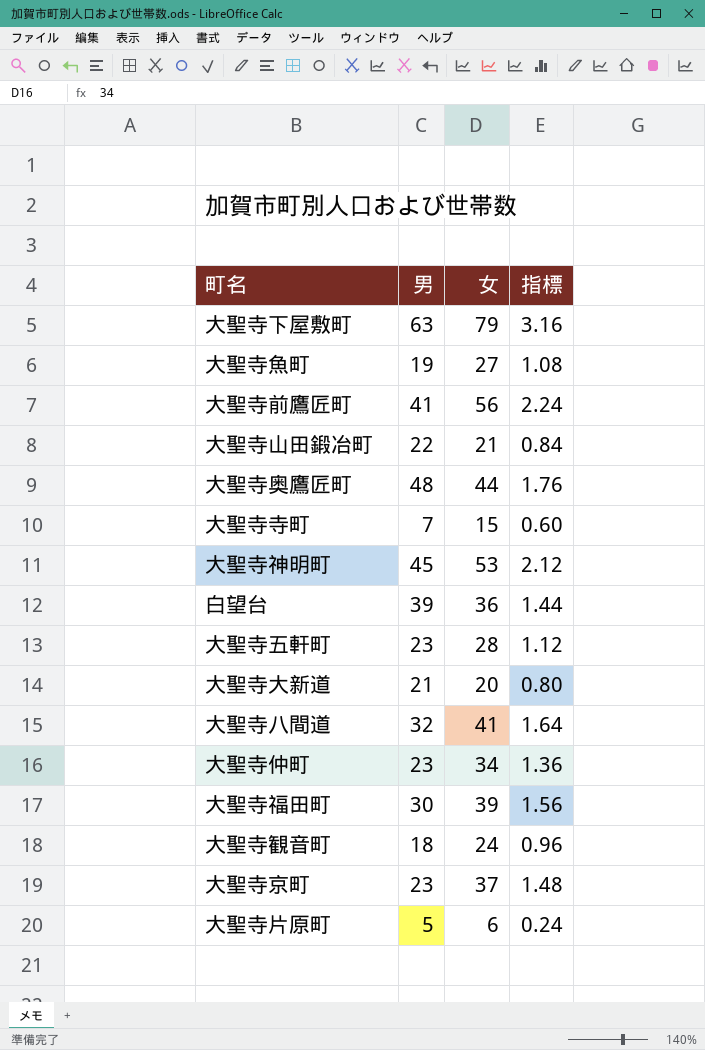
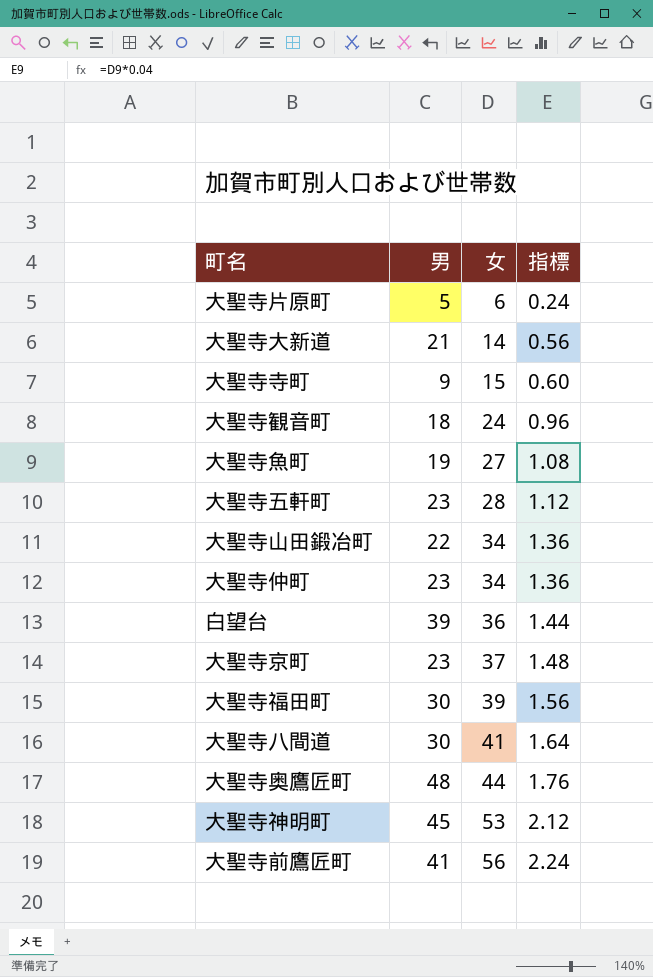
row order: none -> 女 ascending
row 大聖寺下屋敷町: 63 | 79 | 3.16 -> none
大聖寺大新道 | 女: 20 -> 14
大聖寺大新道 | 指標: 0.80 -> 0.56
大聖寺寺町 | 男: 7 -> 9
大聖寺山田鍛冶町 | 女: 21 -> 34
大聖寺山田鍛冶町 | 指標: 0.84 -> 1.36
大聖寺八間道 | 男: 32 -> 30

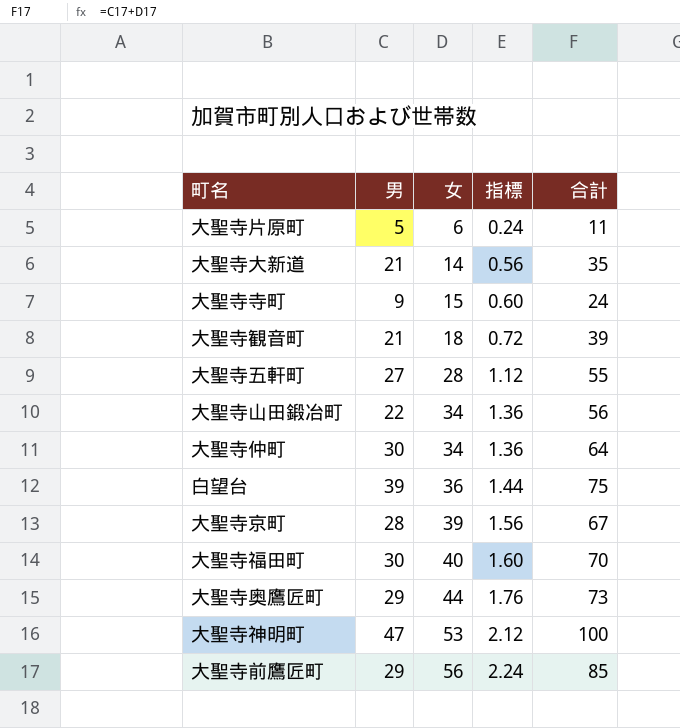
column 合計 | formula: none -> [男] + [女]
row 大聖寺魚町: 19 | 27 | 1.08 -> none
row 大聖寺八間道: 30 | 41 | 1.64 -> none
大聖寺観音町 | 男: 18 -> 21
大聖寺観音町 | 女: 24 -> 18
大聖寺観音町 | 指標: 0.96 -> 0.72
大聖寺五軒町 | 男: 23 -> 27
大聖寺仲町 | 男: 23 -> 30
大聖寺京町 | 男: 23 -> 28
大聖寺京町 | 女: 37 -> 39
大聖寺京町 | 指標: 1.48 -> 1.56
大聖寺福田町 | 女: 39 -> 40
大聖寺福田町 | 指標: 1.56 -> 1.60
大聖寺奥鷹匠町 | 男: 48 -> 29
大聖寺神明町 | 男: 45 -> 47
大聖寺前鷹匠町 | 男: 41 -> 29

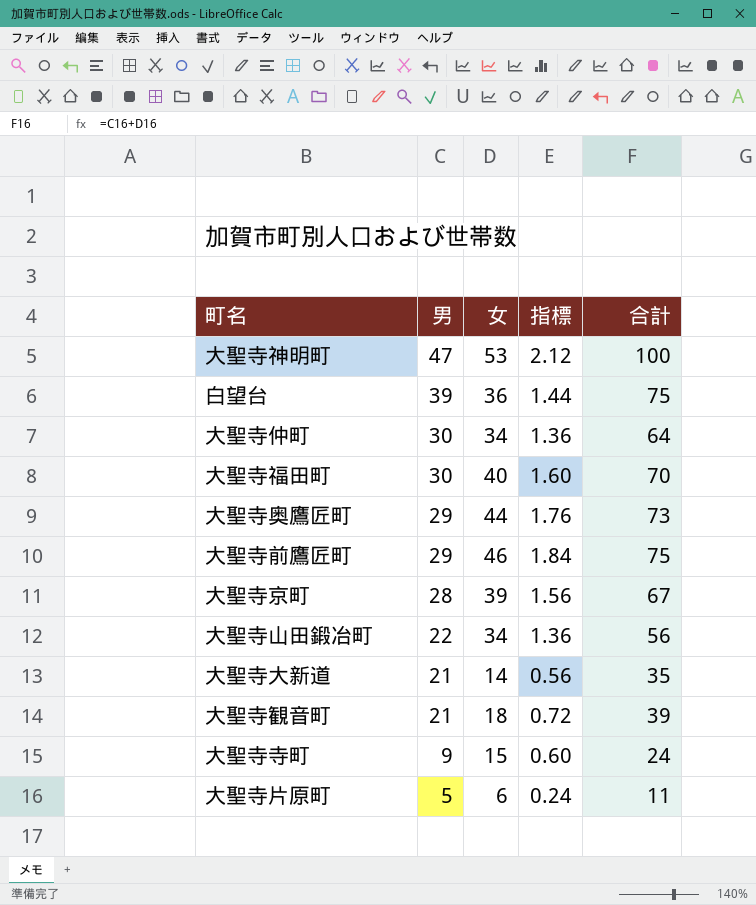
row order: 女 ascending -> 男 descending
row 大聖寺五軒町: 27 | 28 | 1.12 | 55 -> none
大聖寺前鷹匠町 | 女: 56 -> 46
大聖寺前鷹匠町 | 指標: 2.24 -> 1.84
大聖寺前鷹匠町 | 合計: 85 -> 75

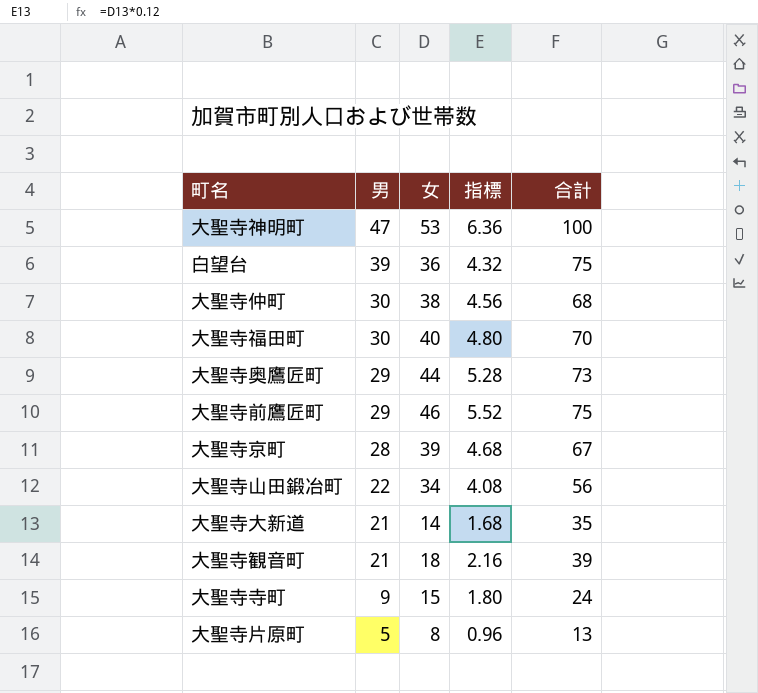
column 指標 | formula: [女] * 0.04 -> [女] * 0.12
大聖寺仲町 | 女: 34 -> 38
大聖寺仲町 | 合計: 64 -> 68
大聖寺片原町 | 女: 6 -> 8
大聖寺片原町 | 合計: 11 -> 13

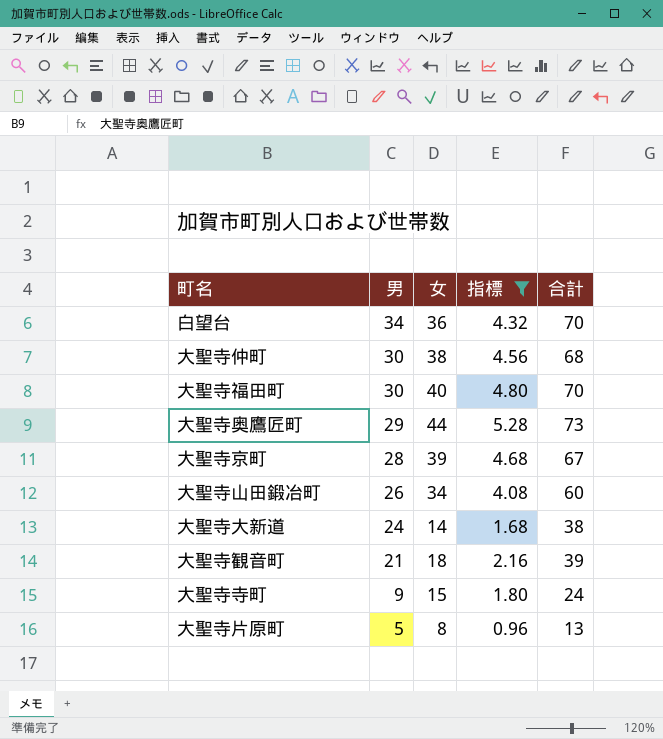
filter: none -> 指標 <= 5.28
白望台 | 男: 39 -> 34
白望台 | 合計: 75 -> 70
大聖寺山田鍛冶町 | 男: 22 -> 26
大聖寺山田鍛冶町 | 合計: 56 -> 60
大聖寺大新道 | 男: 21 -> 24
大聖寺大新道 | 合計: 35 -> 38

